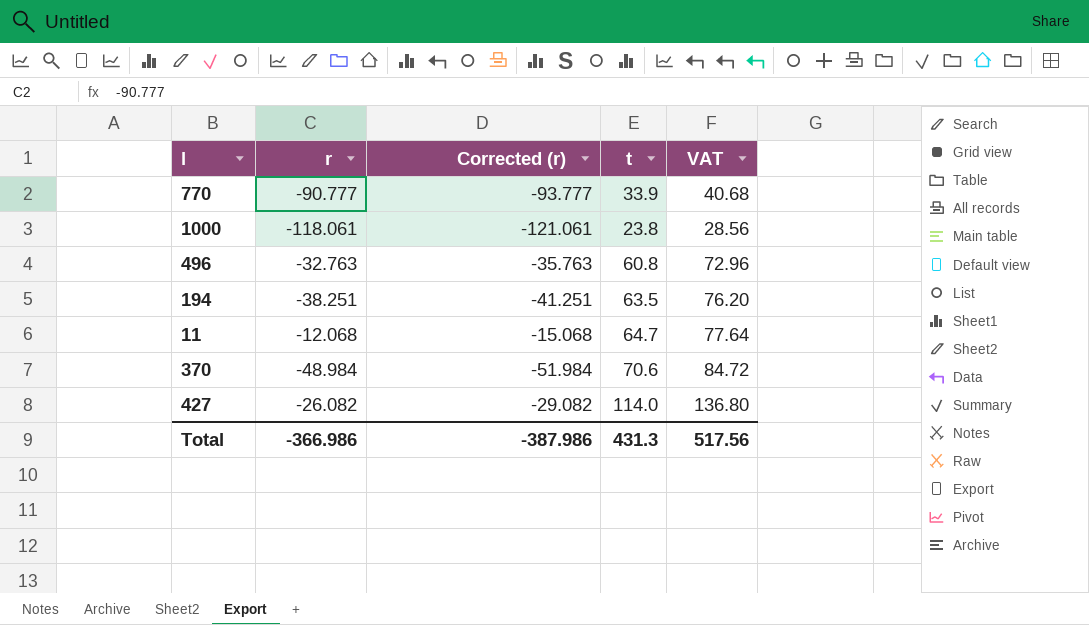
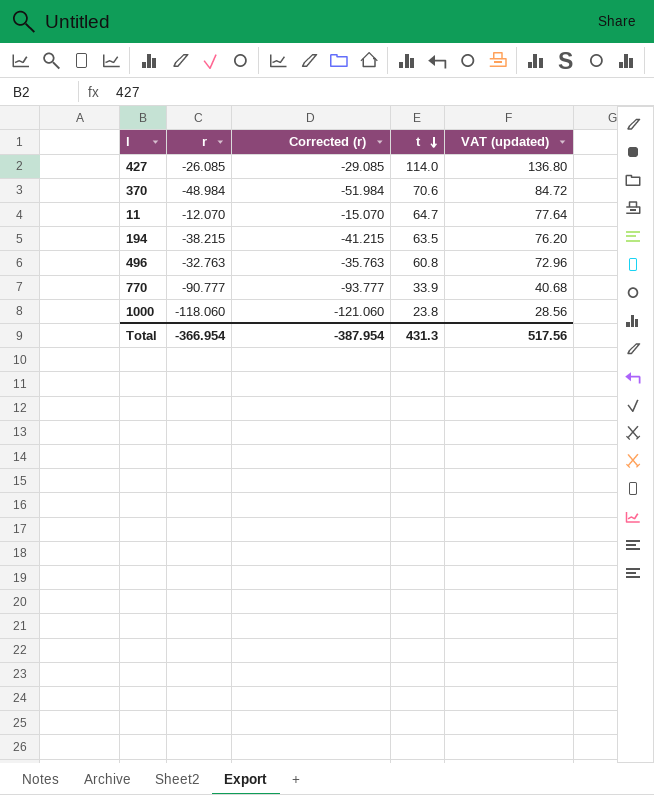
row order: none -> t descending
column name: VAT -> VAT (updated)
427 | r: -26.082 -> -26.085
427 | Corrected (r): -29.082 -> -29.085
11 | r: -12.068 -> -12.070
11 | Corrected (r): -15.068 -> -15.070
194 | r: -38.251 -> -38.215
194 | Corrected (r): -41.251 -> -41.215
1000 | r: -118.061 -> -118.060
1000 | Corrected (r): -121.061 -> -121.060
Total | r: -366.986 -> -366.954
Total | Corrected (r): -387.986 -> -387.954

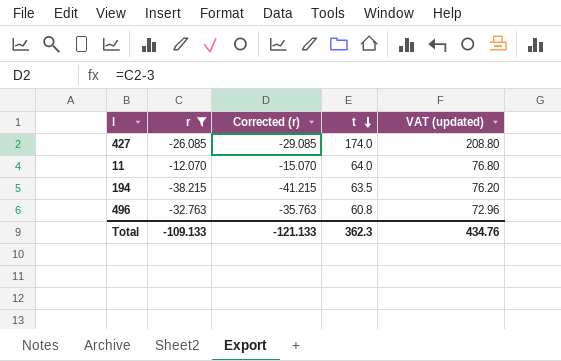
filter: none -> r >= -38.215
427 | t: 114.0 -> 174.0
427 | VAT (updated): 136.80 -> 208.80
11 | t: 64.7 -> 64.0
11 | VAT (updated): 77.64 -> 76.80
Total | r: -366.954 -> -109.133
Total | Corrected (r): -387.954 -> -121.133
Total | t: 431.3 -> 362.3
Total | VAT (updated): 517.56 -> 434.76

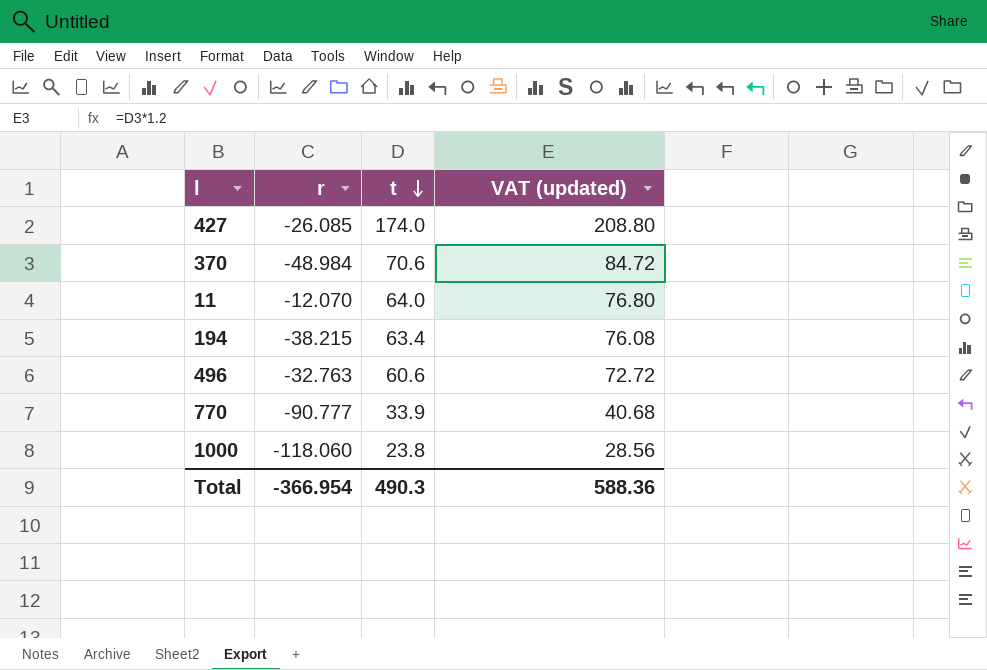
filter: r >= -38.215 -> none
column Corrected (r) | formula: [r] - 3 -> none
194 | t: 63.5 -> 63.4
194 | VAT (updated): 76.20 -> 76.08
496 | t: 60.8 -> 60.6
496 | VAT (updated): 72.96 -> 72.72
Total | r: -109.133 -> -366.954
Total | t: 362.3 -> 490.3
Total | VAT (updated): 434.76 -> 588.36

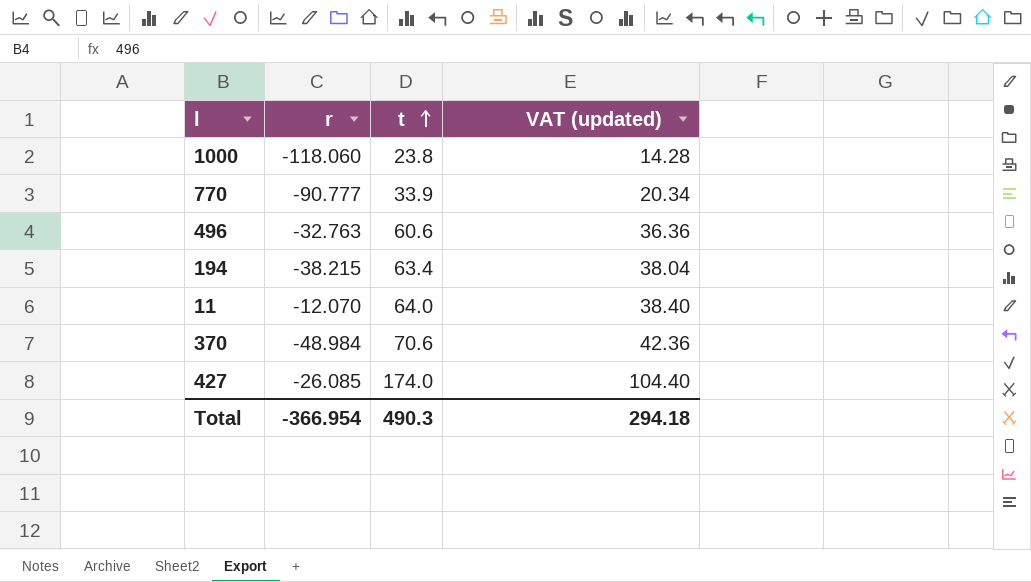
row order: t descending -> t ascending
column VAT (updated) | formula: [t] * 1.2 -> [t] * 0.6
Total | VAT (updated): 588.36 -> 294.18

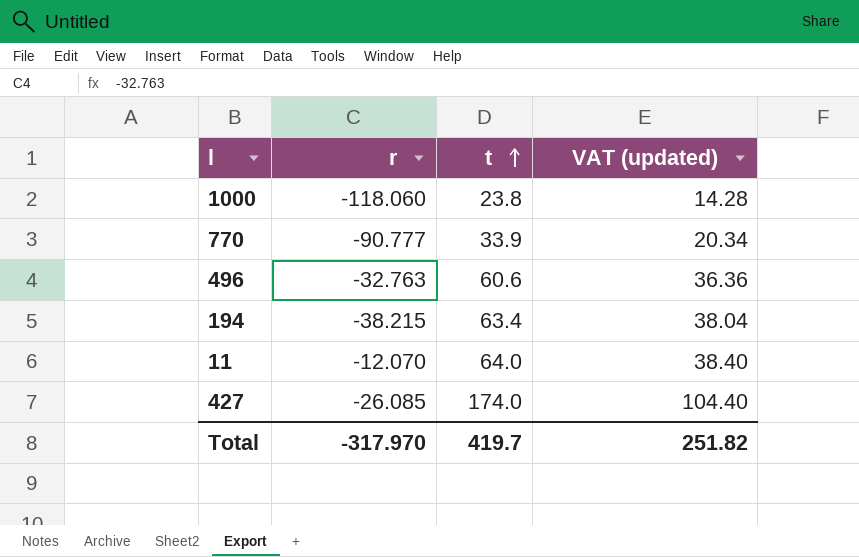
row 370: -48.984 | 70.6 | 42.36 -> none
Total | r: -366.954 -> -317.970
Total | t: 490.3 -> 419.7
Total | VAT (updated): 294.18 -> 251.82

